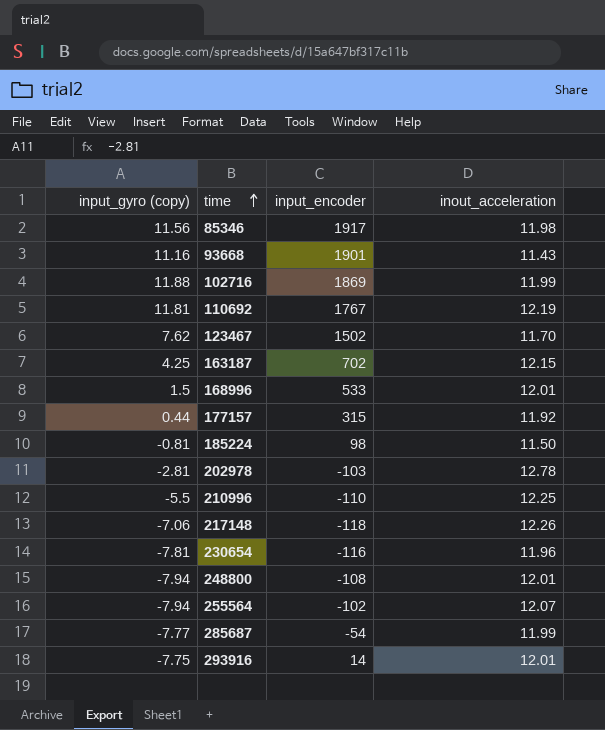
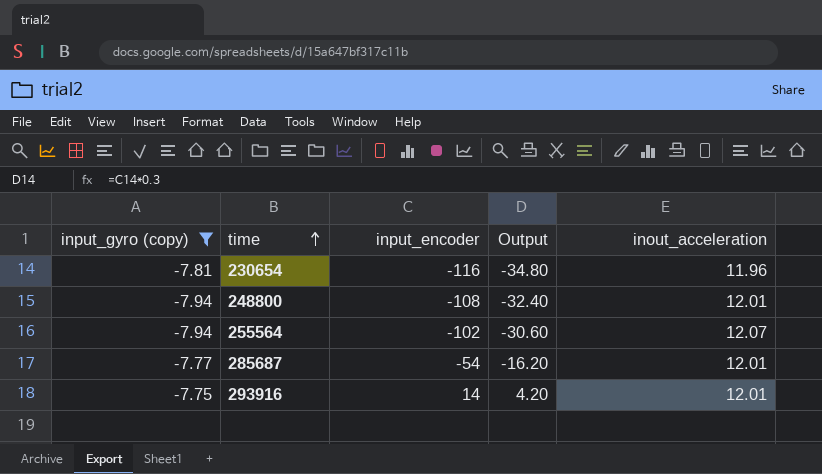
filter: none -> input_gyro (copy) <= -7.75
column Output | formula: none -> [input_encoder] * 0.3
285687 | inout_acceleration: 11.99 -> 12.01

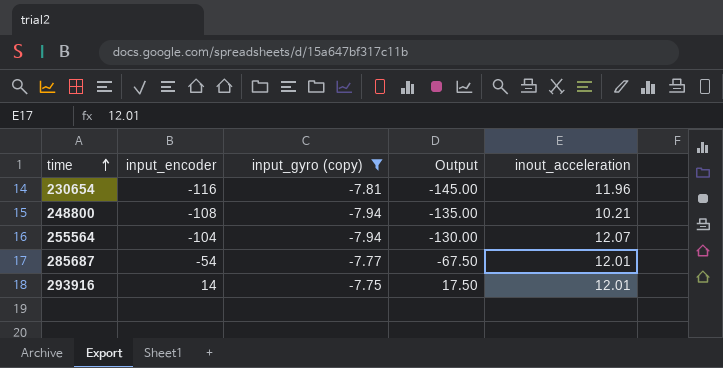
column input_gyro (copy) | position: 1 -> 3
column Output | formula: [input_encoder] * 0.3 -> [input_encoder] * 1.25
248800 | inout_acceleration: 12.01 -> 10.21
255564 | input_encoder: -102 -> -104

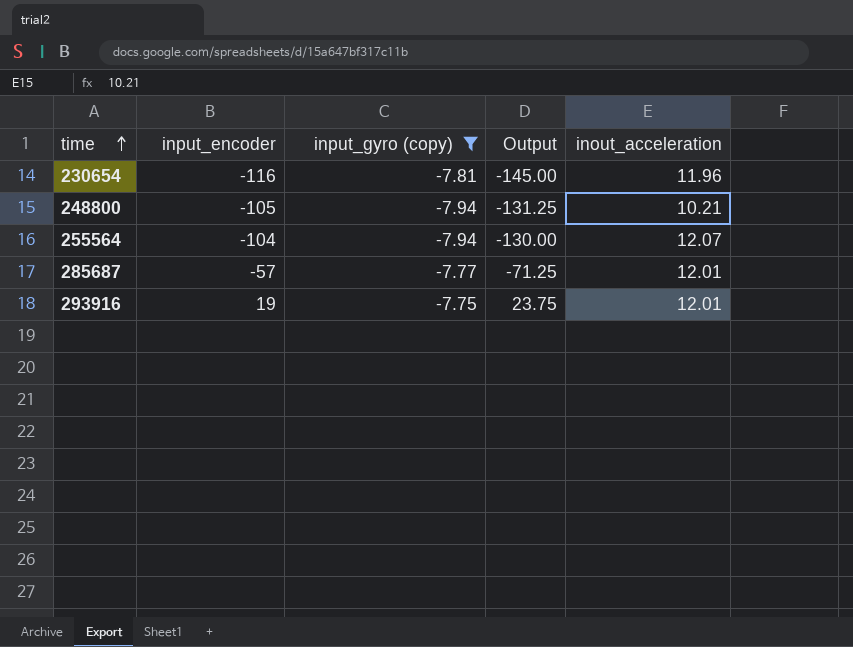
248800 | input_encoder: -108 -> -105
248800 | Output: -135.00 -> -131.25
285687 | input_encoder: -54 -> -57
285687 | Output: -67.50 -> -71.25
293916 | input_encoder: 14 -> 19
293916 | Output: 17.50 -> 23.75

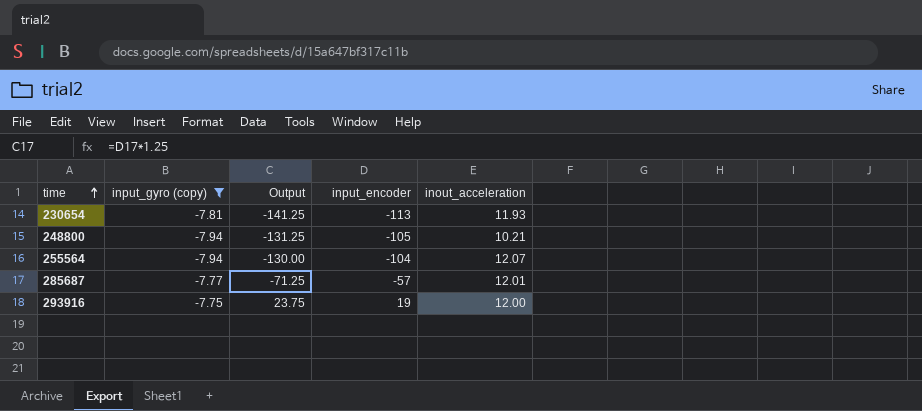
column input_encoder | position: 2 -> 4
230654 | Output: -145.00 -> -141.25
230654 | input_encoder: -116 -> -113
230654 | inout_acceleration: 11.96 -> 11.93
293916 | inout_acceleration: 12.01 -> 12.00

